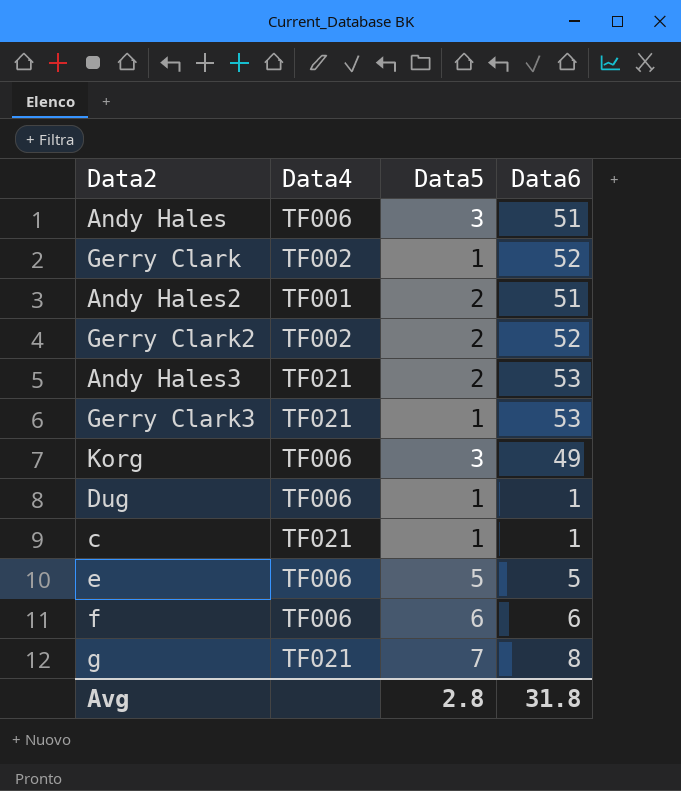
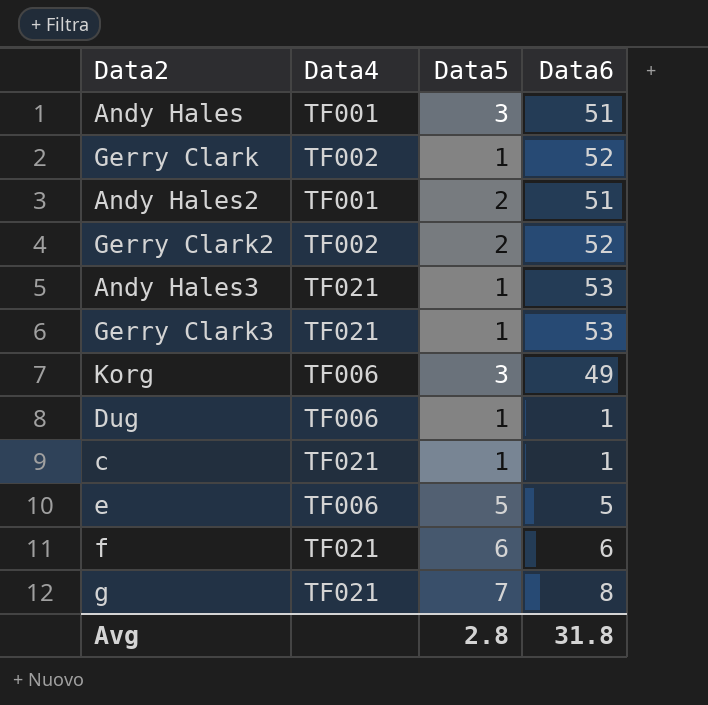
Andy Hales | Data4: TF006 -> TF001
Andy Hales3 | Data5: 2 -> 1
f | Data4: TF006 -> TF021

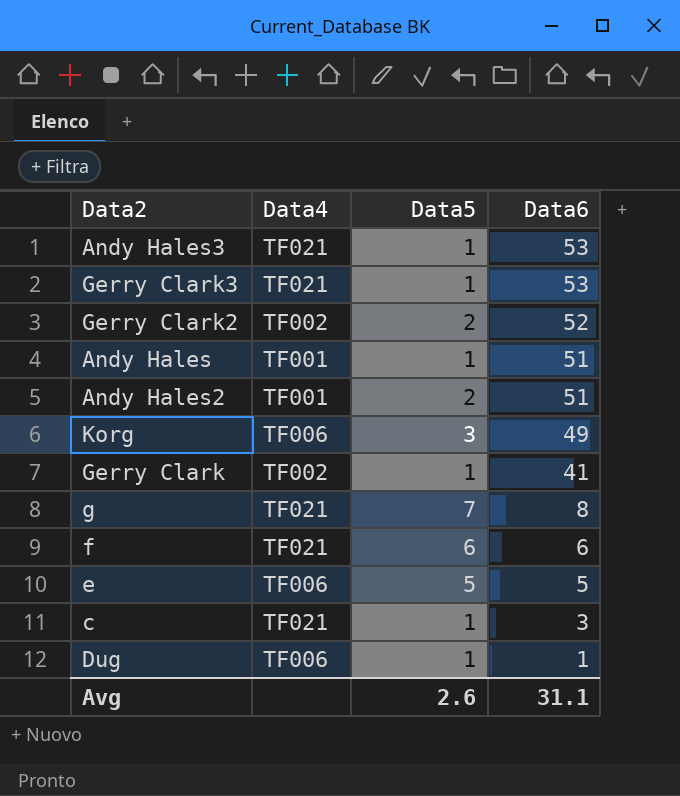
row order: none -> Data6 descending
Andy Hales | Data5: 3 -> 1
Gerry Clark | Data6: 52 -> 41
c | Data6: 1 -> 3
Avg | Data5: 2.8 -> 2.6
Avg | Data6: 31.8 -> 31.1

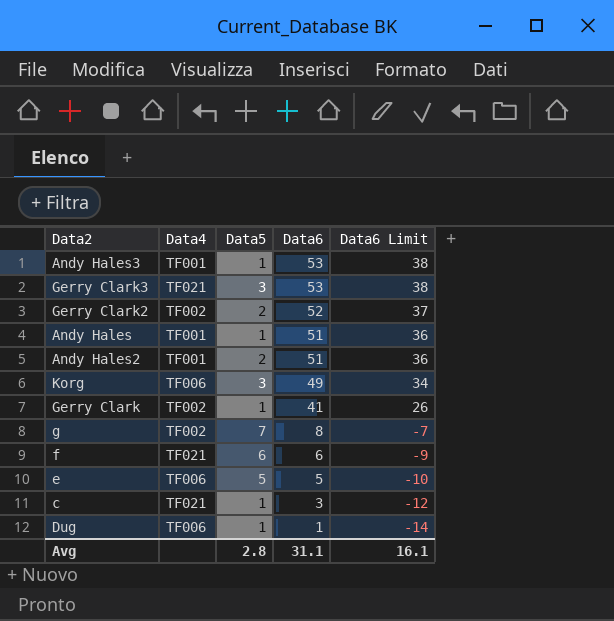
column Data6 Limit | formula: none -> [Data6] - 15
Andy Hales3 | Data4: TF021 -> TF001
Gerry Clark3 | Data5: 1 -> 3
g | Data4: TF021 -> TF002
Avg | Data5: 2.6 -> 2.8

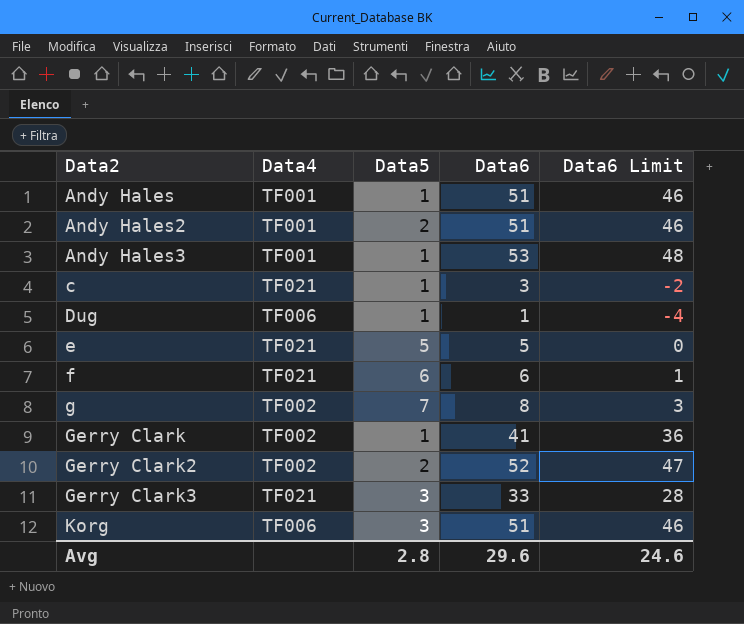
row order: Data6 descending -> Data2 ascending
column Data6 Limit | formula: [Data6] - 15 -> [Data6] - 5
e | Data4: TF006 -> TF021
Gerry Clark3 | Data6: 53 -> 33
Korg | Data6: 49 -> 51
Avg | Data6: 31.1 -> 29.6
Avg | Data6 Limit: 16.1 -> 24.6

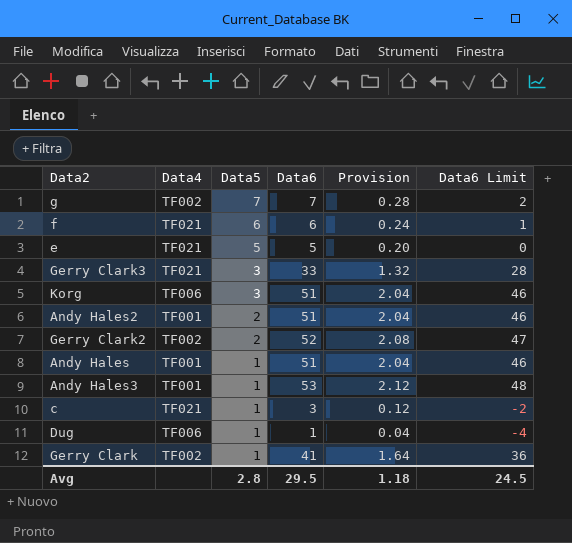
row order: Data2 ascending -> Data5 descending
column Provision | formula: none -> [Data6] * 0.04
g | Data6: 8 -> 7
g | Data6 Limit: 3 -> 2
Avg | Data6: 29.6 -> 29.5
Avg | Data6 Limit: 24.6 -> 24.5

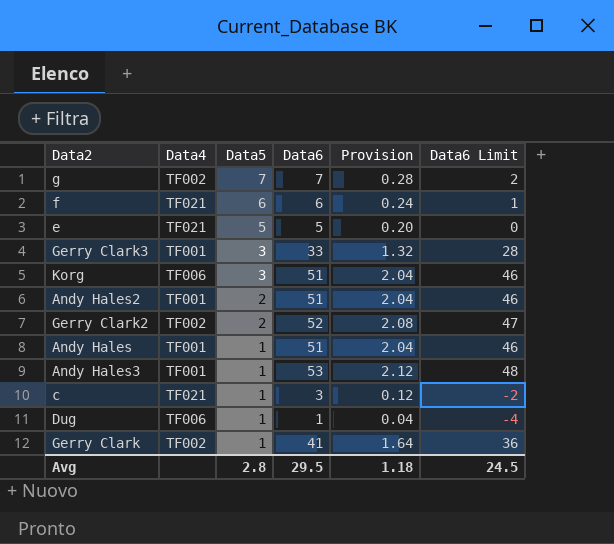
Gerry Clark3 | Data4: TF021 -> TF001

